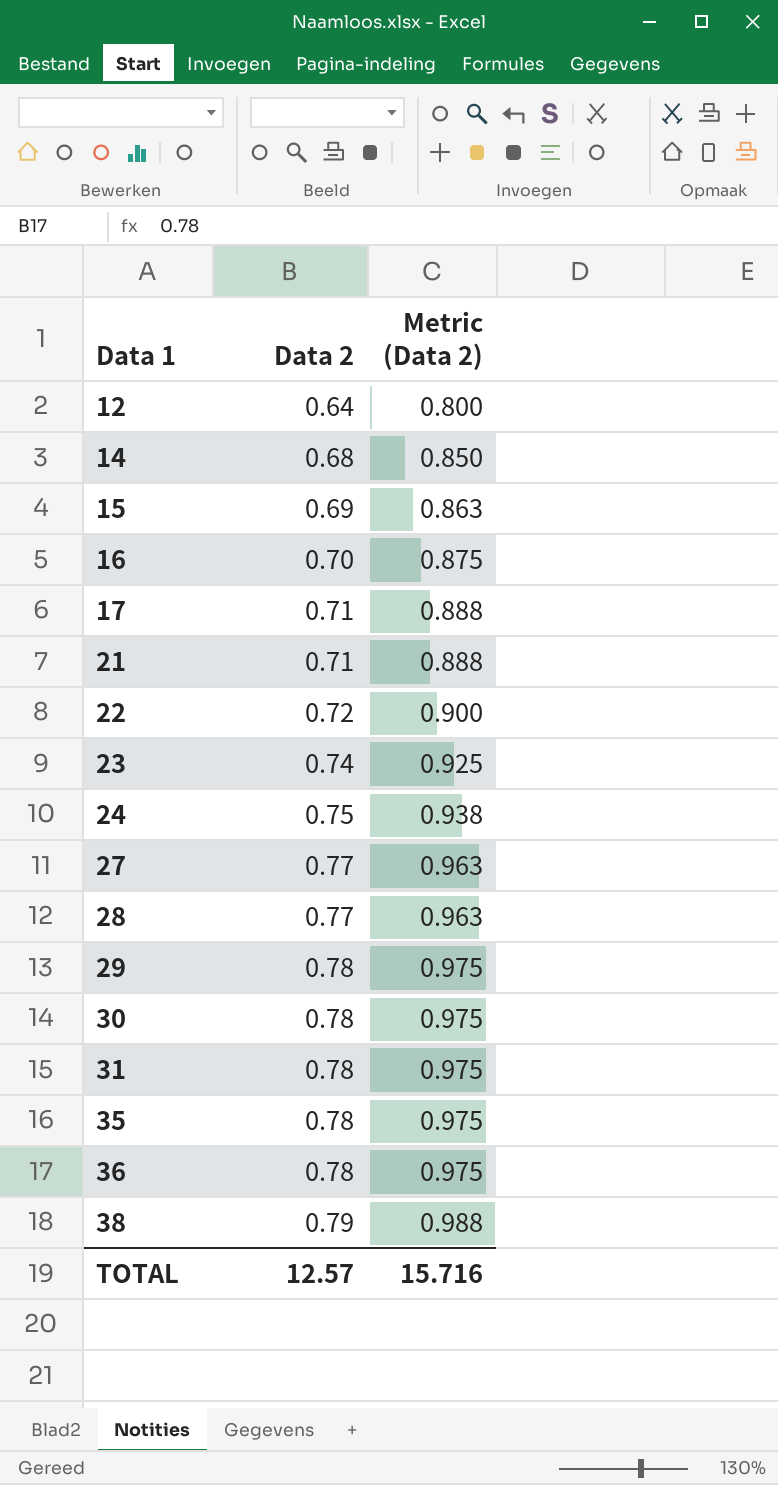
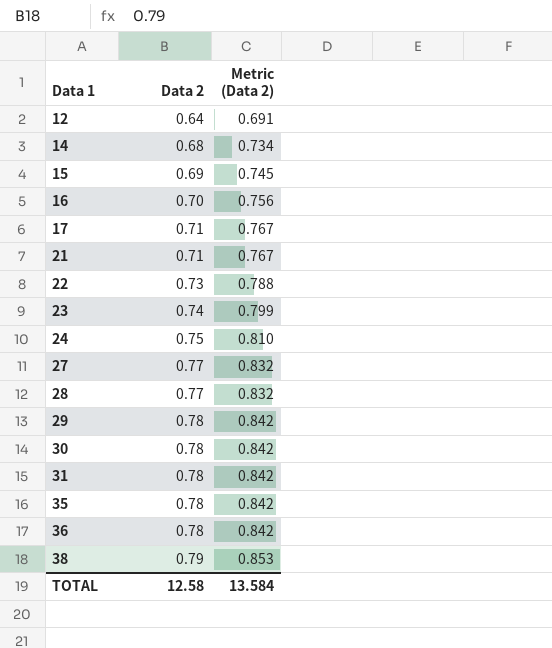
column Metric (Data 2) | formula: [Data 2] * 1.25 -> [Data 2] * 1.08
22 | Data 2: 0.72 -> 0.73
TOTAL | Data 2: 12.57 -> 12.58
TOTAL | Metric (Data 2): 15.716 -> 13.584

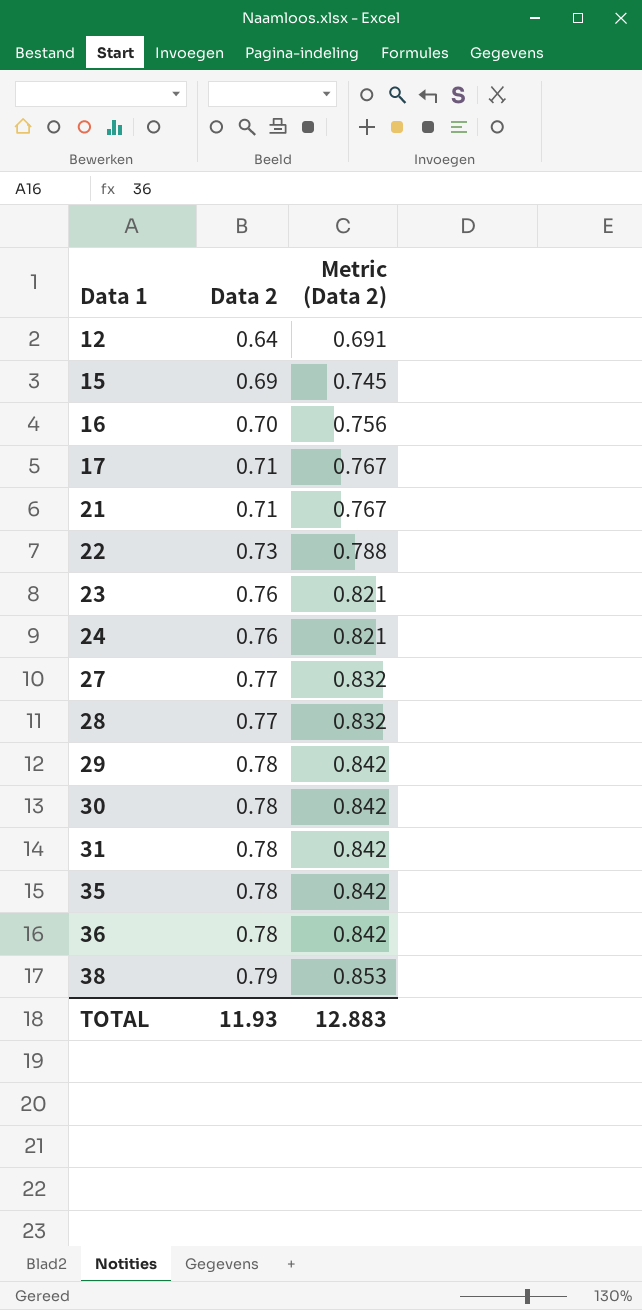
row 14: 0.68 | 0.734 -> none
23 | Data 2: 0.74 -> 0.76
23 | Metric (Data 2): 0.799 -> 0.821
24 | Data 2: 0.75 -> 0.76
24 | Metric (Data 2): 0.810 -> 0.821
TOTAL | Data 2: 12.58 -> 11.93
TOTAL | Metric (Data 2): 13.584 -> 12.883

